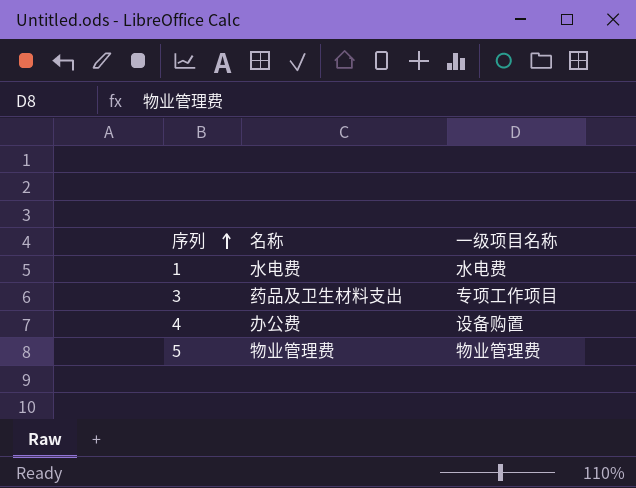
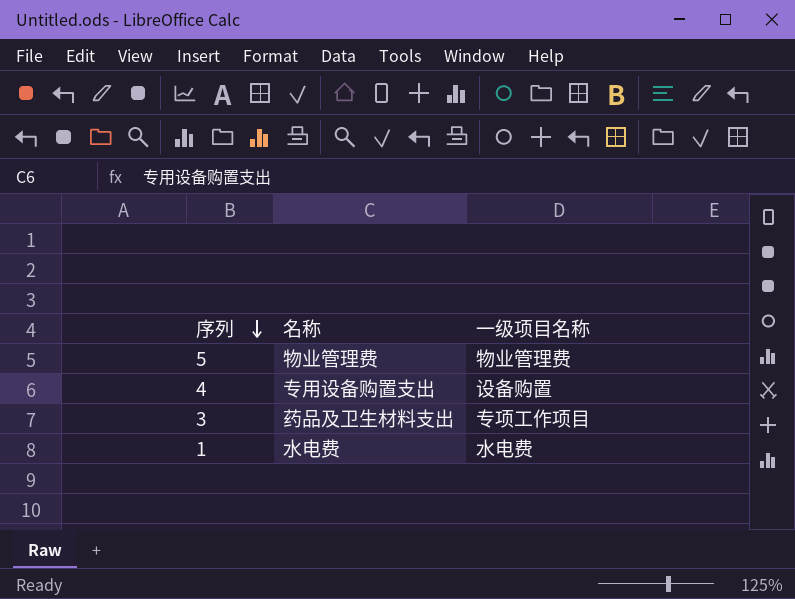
row order: 序列 ascending -> 序列 descending
4 | 名称: 办公费 -> 专用设备购置支出

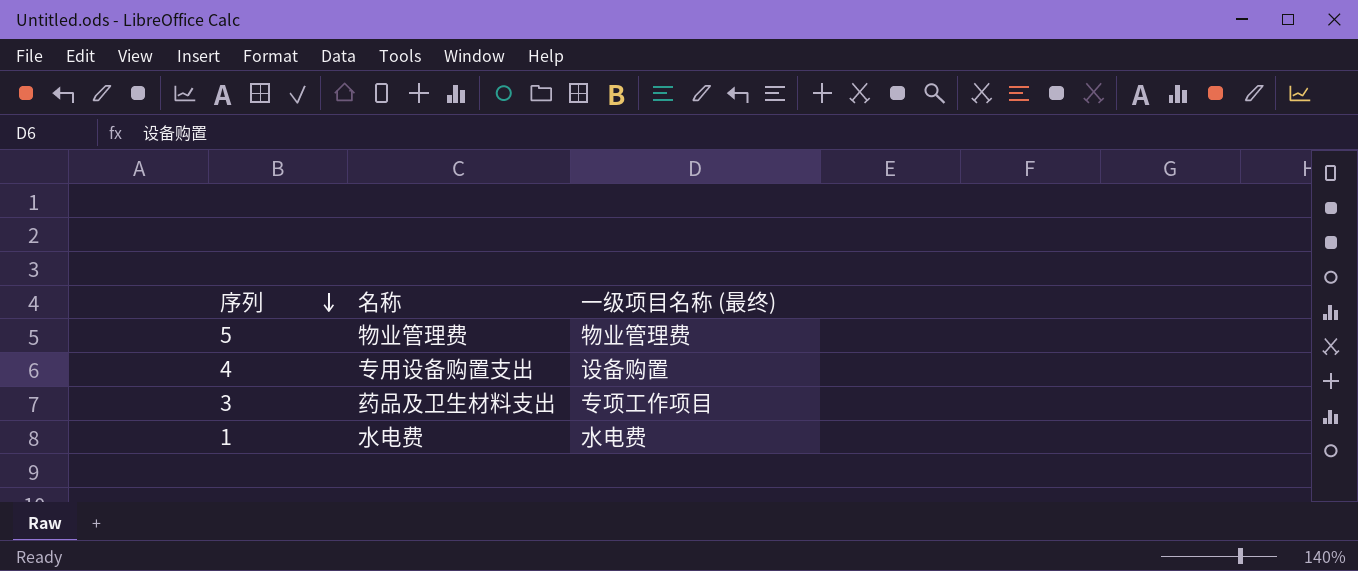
column name: 一级项目名称 -> 一级项目名称 (最终)

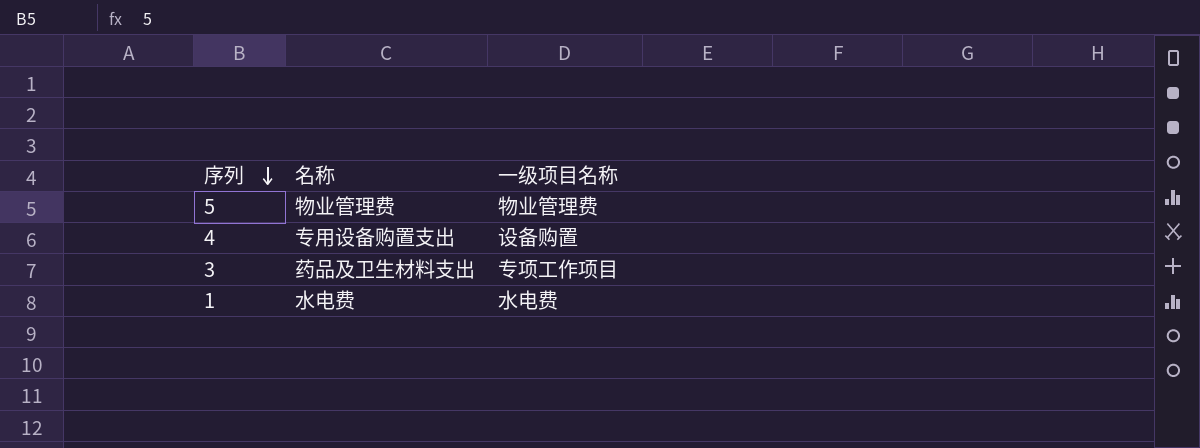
column name: 一级项目名称 (最终) -> 一级项目名称

